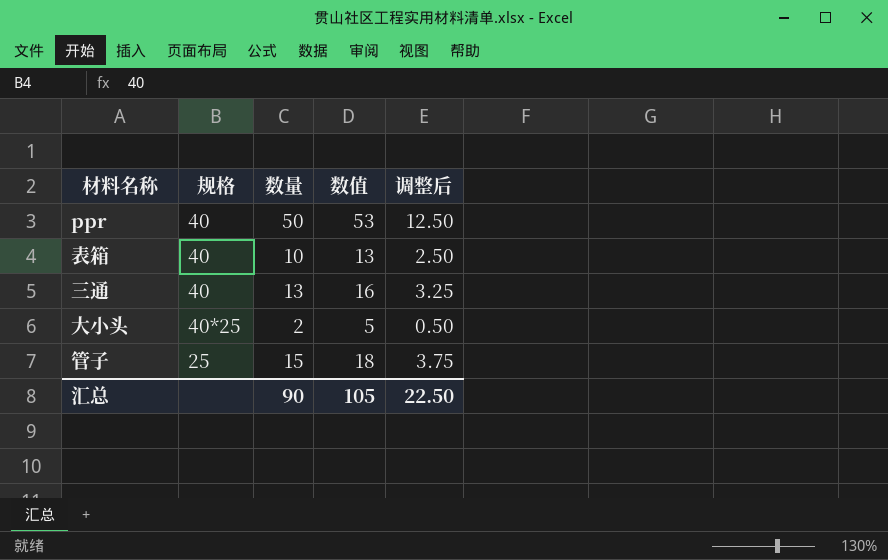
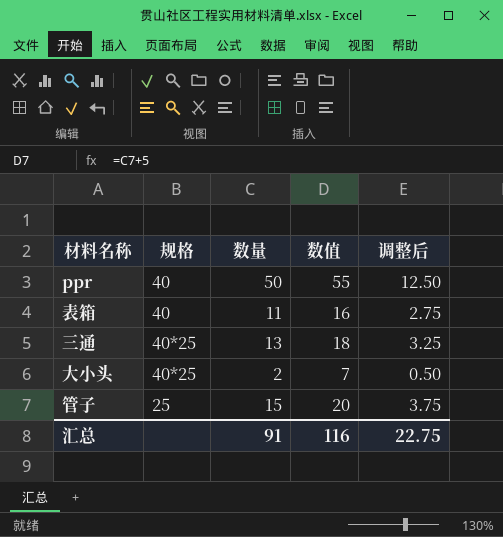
column 数值 | formula: [数量] + 3 -> [数量] + 5
表箱 | 数量: 10 -> 11
表箱 | 调整后: 2.50 -> 2.75
三通 | 规格: 40 -> 40*25
汇总 | 数量: 90 -> 91
汇总 | 数值: 105 -> 116
汇总 | 调整后: 22.50 -> 22.75

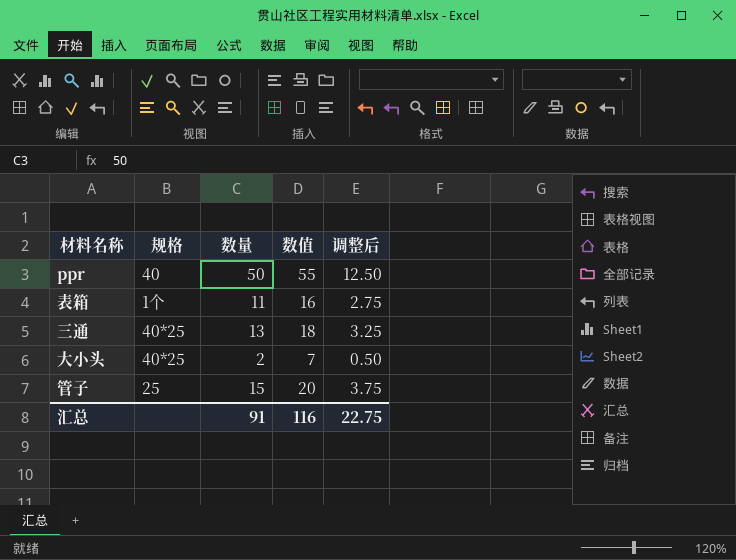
表箱 | 规格: 40 -> 1个

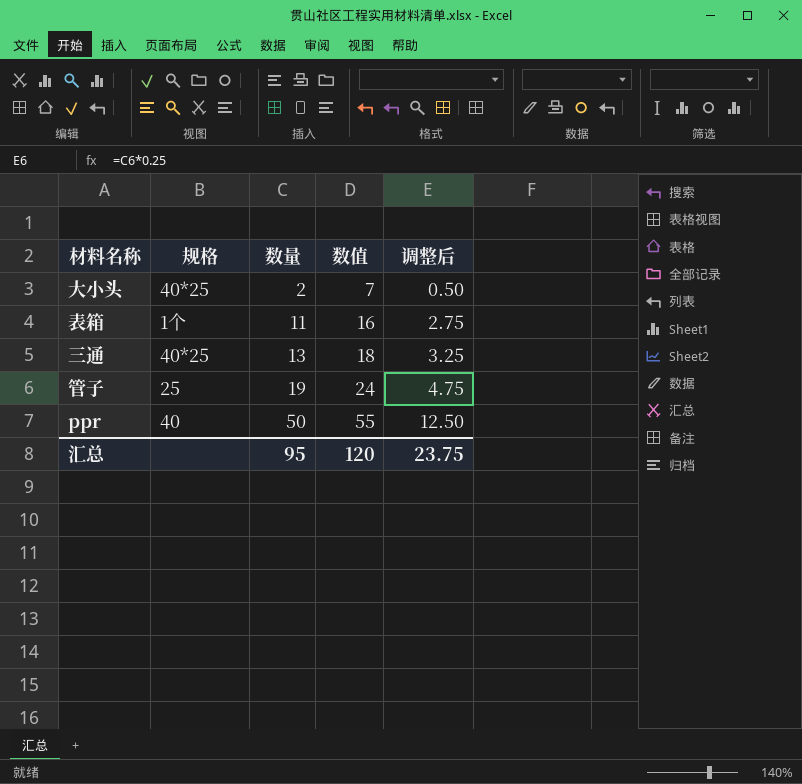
row order: none -> 数量 ascending
管子 | 数量: 15 -> 19
管子 | 数值: 20 -> 24
管子 | 调整后: 3.75 -> 4.75
汇总 | 数量: 91 -> 95
汇总 | 数值: 116 -> 120
汇总 | 调整后: 22.75 -> 23.75

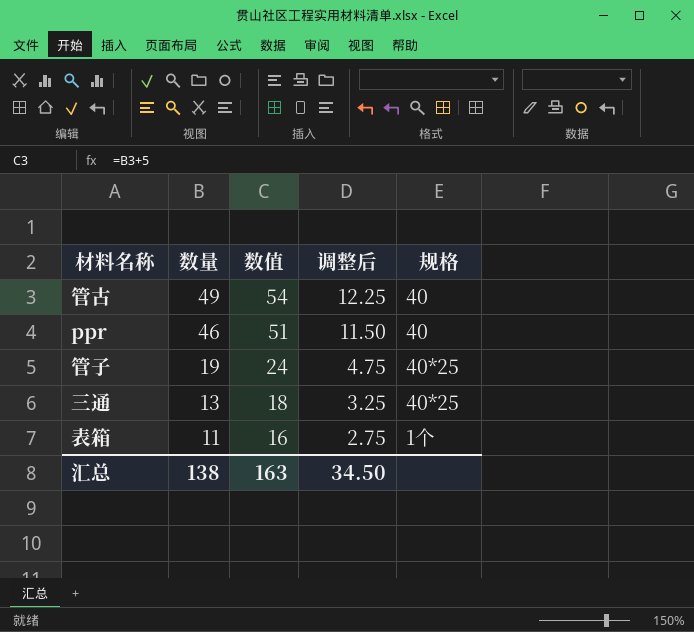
row order: 数量 ascending -> 数量 descending
column 规格 | position: 2 -> 5
row 大小头: 40*25 | 2 | 7 | 0.50 -> none
row 管古: none -> 49 | 54 | 12.25 | 40
ppr | 数量: 50 -> 46
ppr | 数值: 55 -> 51
ppr | 调整后: 12.50 -> 11.50
管子 | 规格: 25 -> 40*25
汇总 | 数量: 95 -> 138
汇总 | 数值: 120 -> 163
汇总 | 调整后: 23.75 -> 34.50

